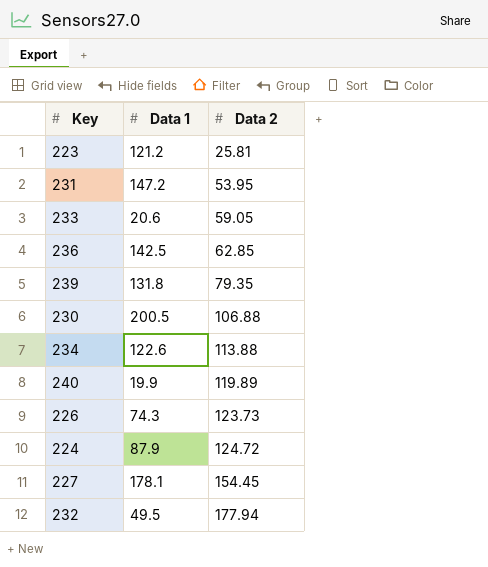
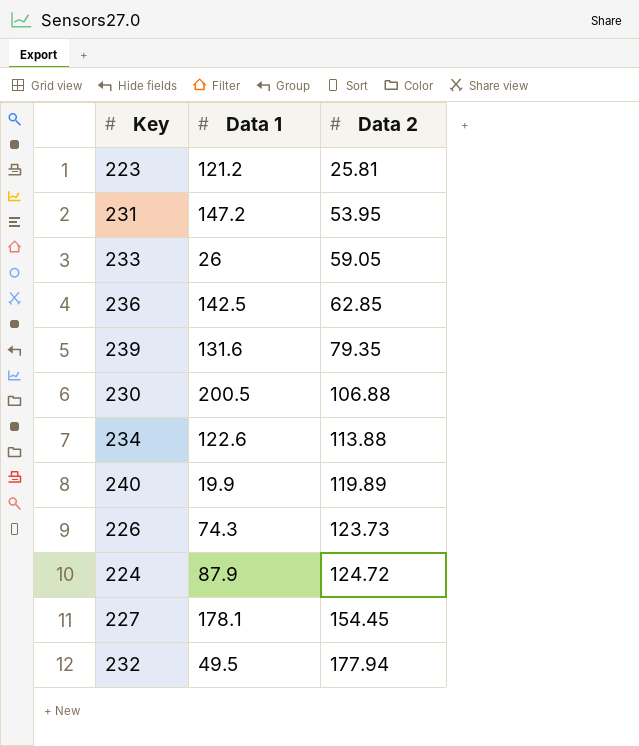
233 | Data 1: 20.6 -> 26
239 | Data 1: 131.8 -> 131.6

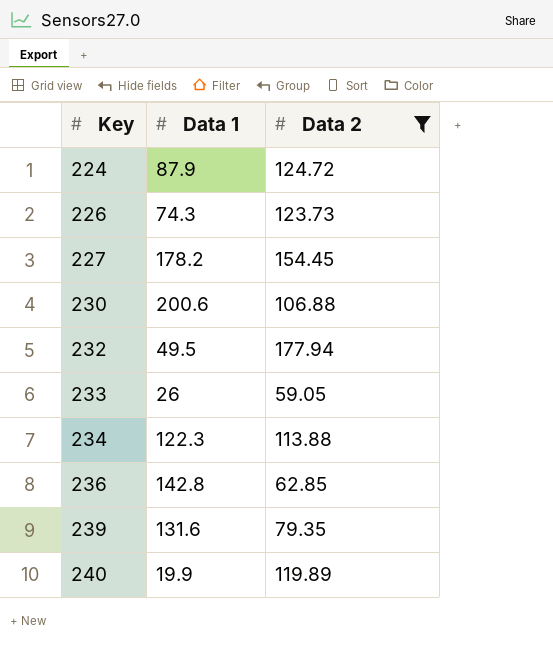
filter: none -> Data 2 >= 59.05
row order: Data 2 ascending -> Key ascending
227 | Data 1: 178.1 -> 178.2
230 | Data 1: 200.5 -> 200.6
234 | Data 1: 122.6 -> 122.3
236 | Data 1: 142.5 -> 142.8

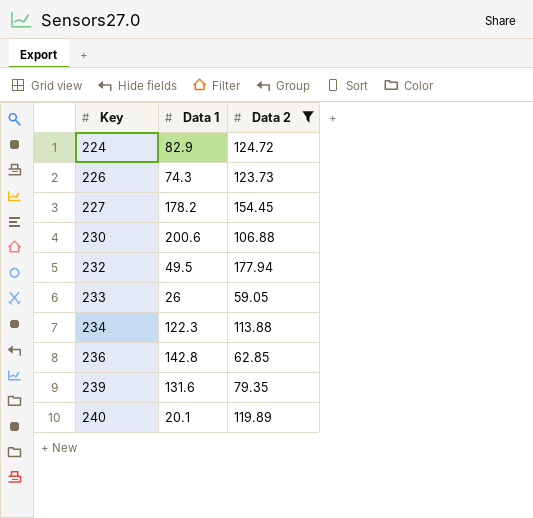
224 | Data 1: 87.9 -> 82.9
240 | Data 1: 19.9 -> 20.1

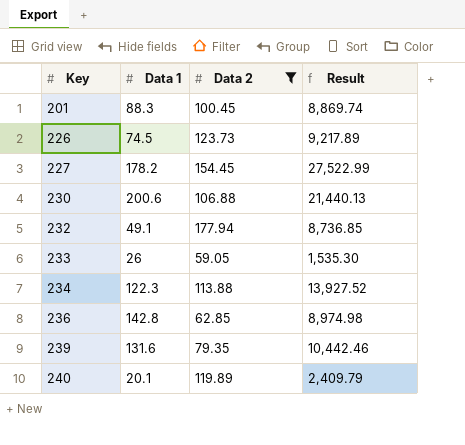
column Result | formula: none -> [Data 1] * [Data 2]
row 224: 82.9 | 124.72 -> none
row 201: none -> 88.3 | 100.45 | 8,869.74
226 | Data 1: 74.3 -> 74.5
232 | Data 1: 49.5 -> 49.1

